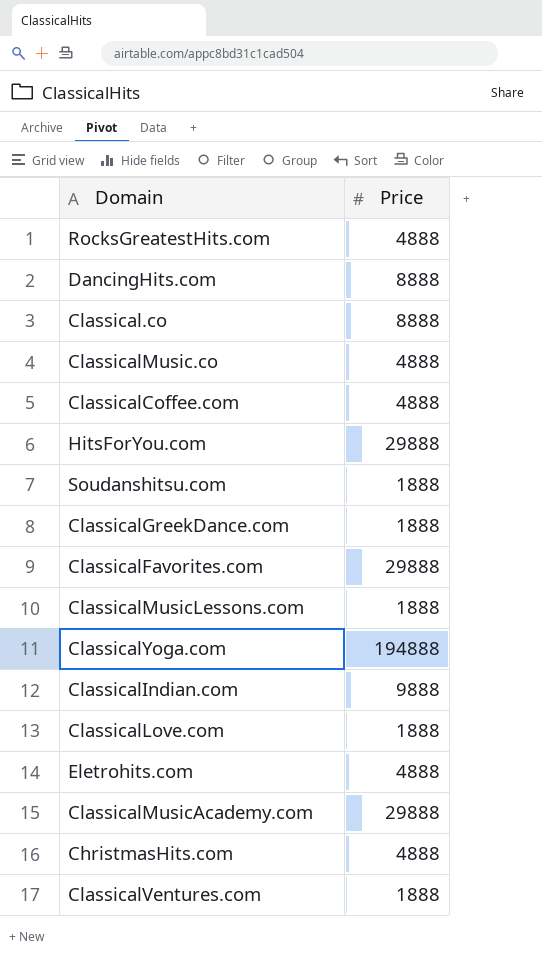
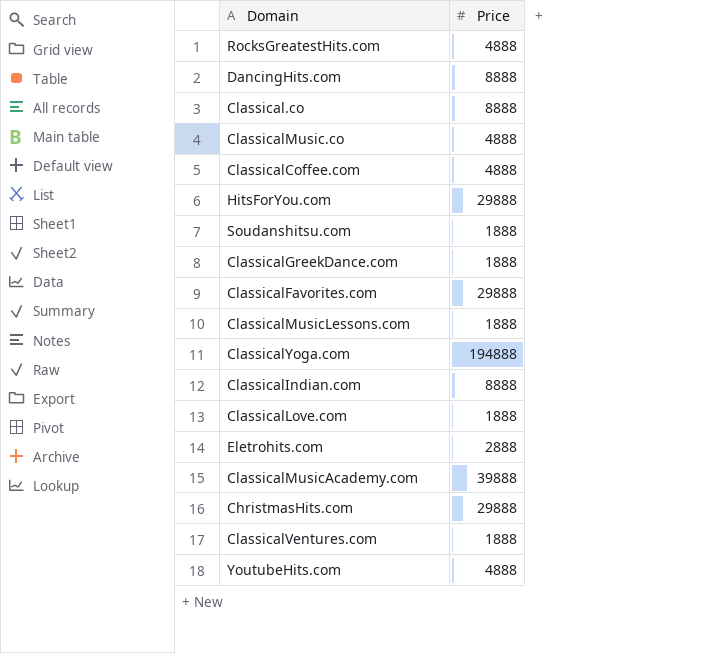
ClassicalIndian.com | Price: 9888 -> 8888
Eletrohits.com | Price: 4888 -> 2888
ClassicalMusicAcademy.com | Price: 29888 -> 39888
ChristmasHits.com | Price: 4888 -> 29888
row YoutubeHits.com: none -> 4888

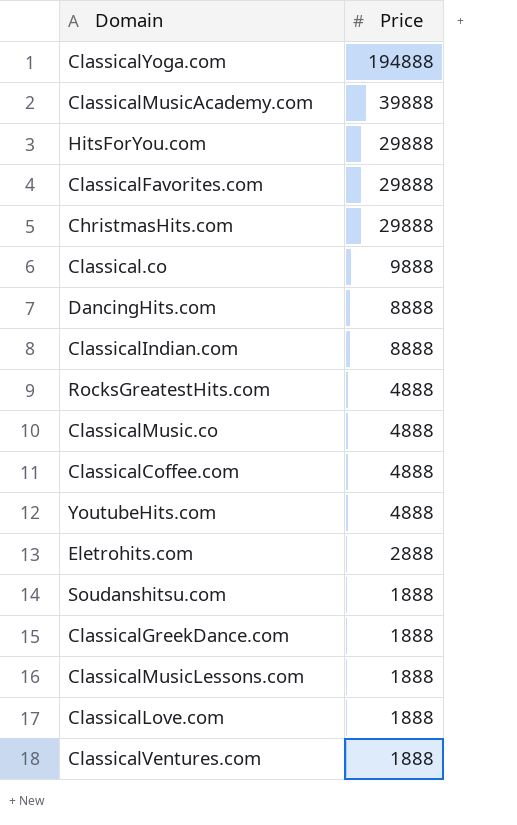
row order: none -> Price descending
Classical.co | Price: 8888 -> 9888

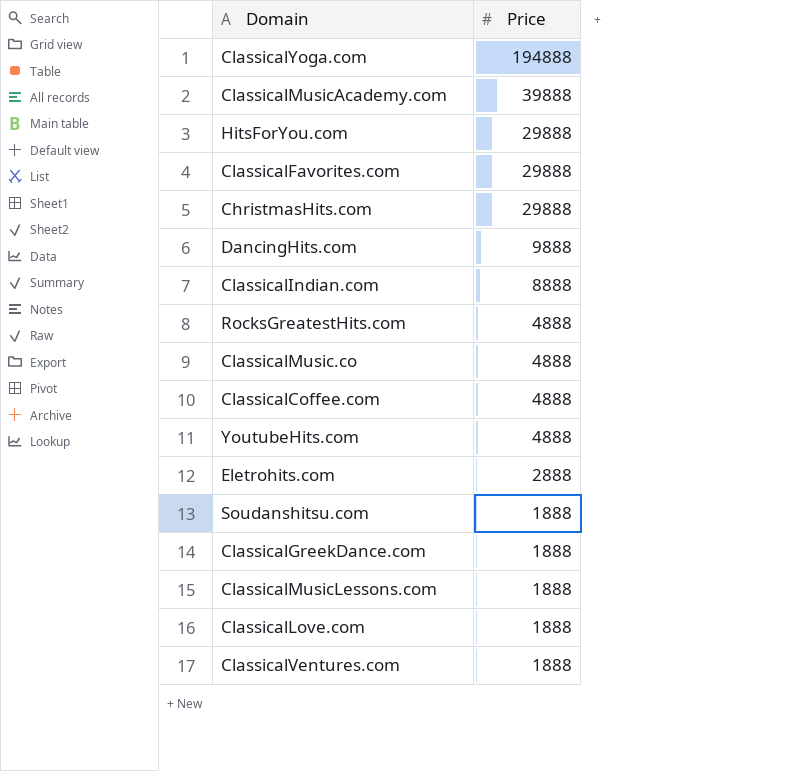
row Classical.co: 9888 -> none
DancingHits.com | Price: 8888 -> 9888

